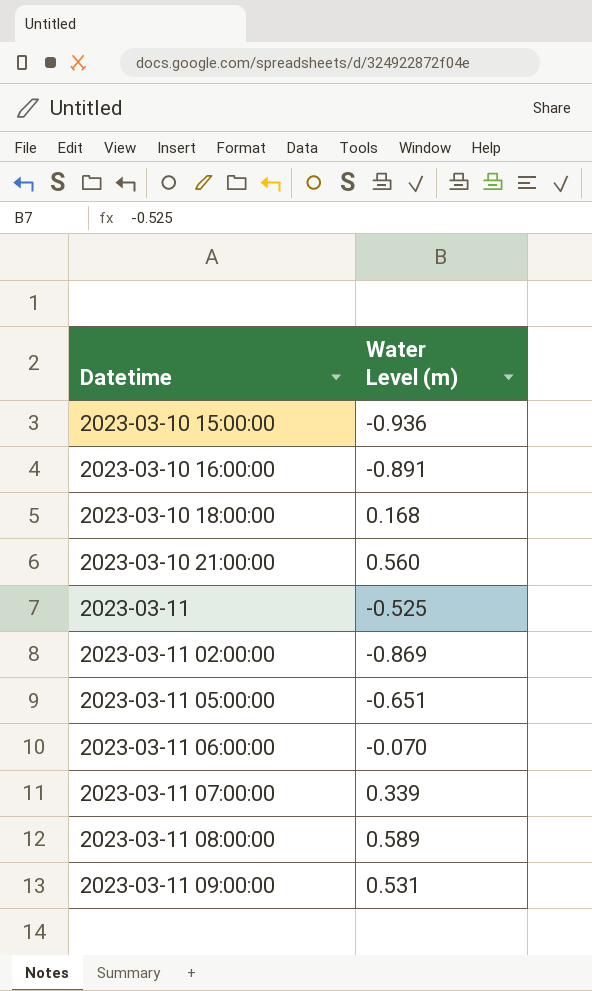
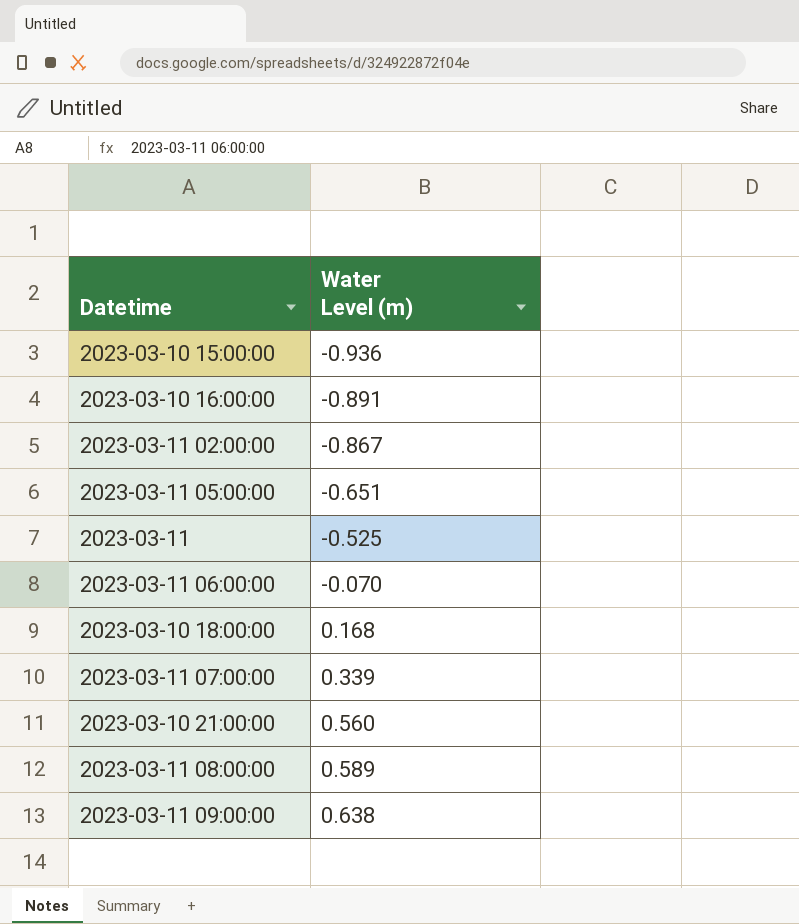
row order: Datetime ascending -> Water Level (m) ascending
2023-03-11 02:00:00 | Water Level (m): -0.869 -> -0.867
2023-03-11 09:00:00 | Water Level (m): 0.531 -> 0.638

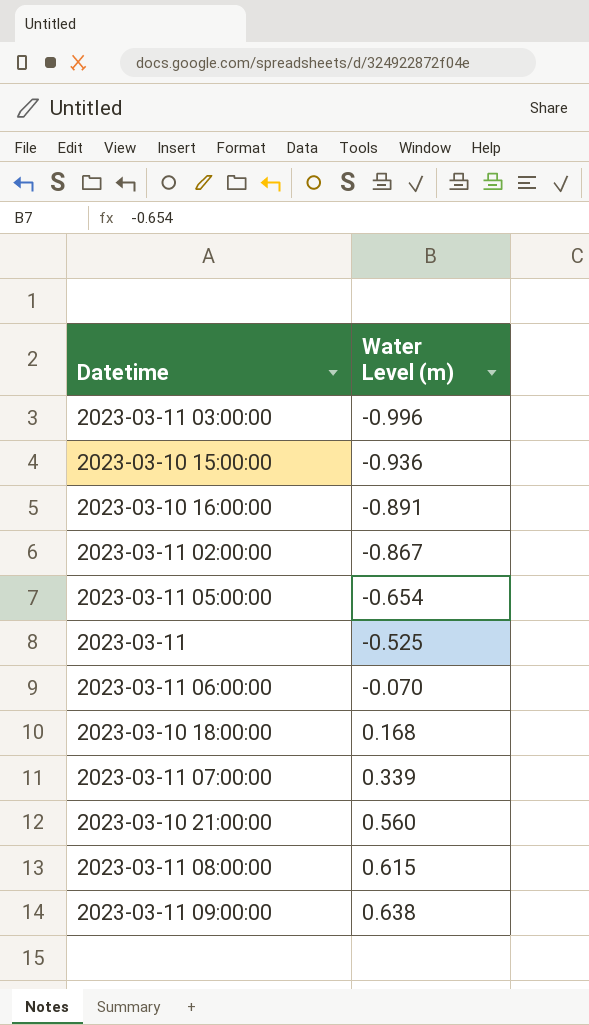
row 2023-03-11 03:00:00: none -> -0.996
2023-03-11 05:00:00 | Water Level (m): -0.651 -> -0.654
2023-03-11 08:00:00 | Water Level (m): 0.589 -> 0.615

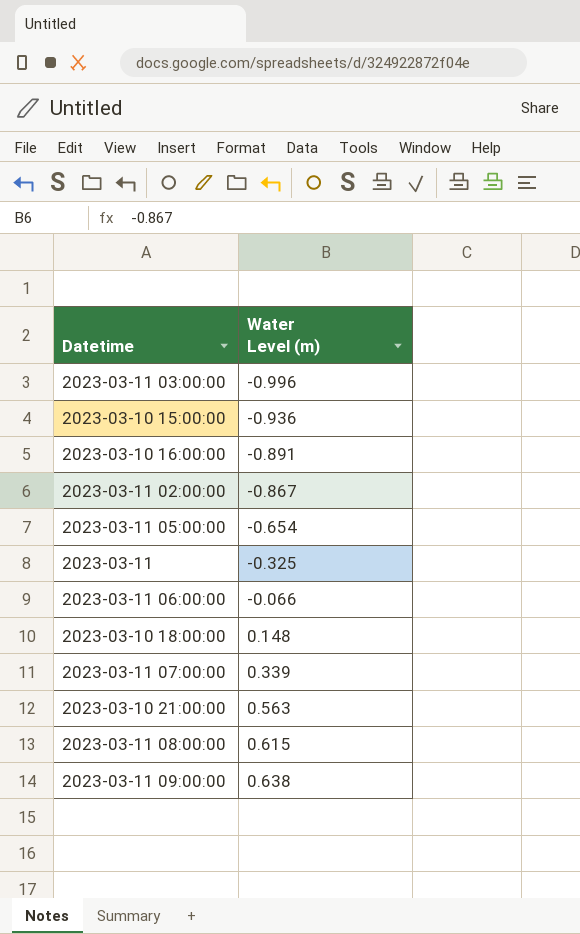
2023-03-11 | Water Level (m): -0.525 -> -0.325
2023-03-11 06:00:00 | Water Level (m): -0.070 -> -0.066
2023-03-10 18:00:00 | Water Level (m): 0.168 -> 0.148
2023-03-10 21:00:00 | Water Level (m): 0.560 -> 0.563

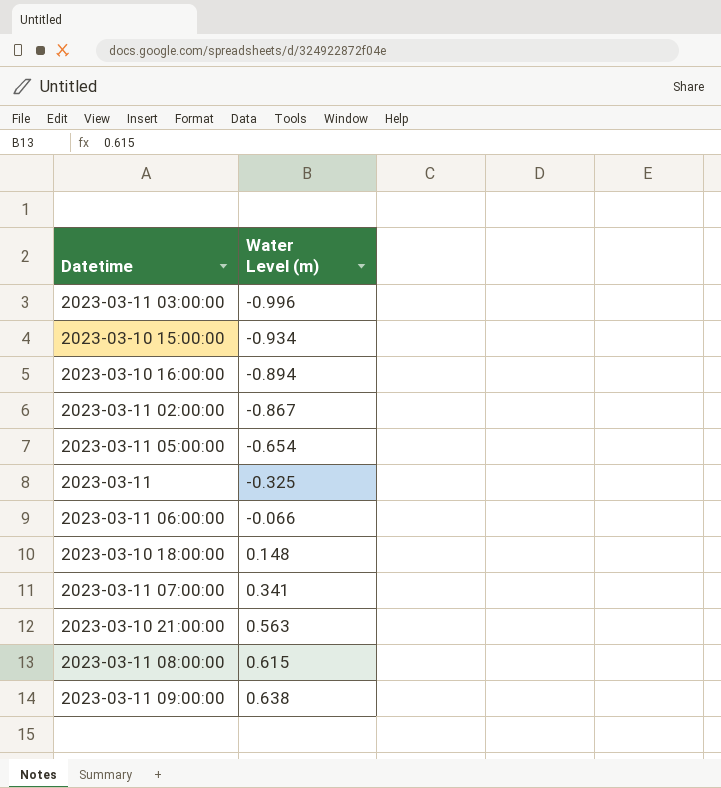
2023-03-10 15:00:00 | Water Level (m): -0.936 -> -0.934
2023-03-10 16:00:00 | Water Level (m): -0.891 -> -0.894
2023-03-11 07:00:00 | Water Level (m): 0.339 -> 0.341

